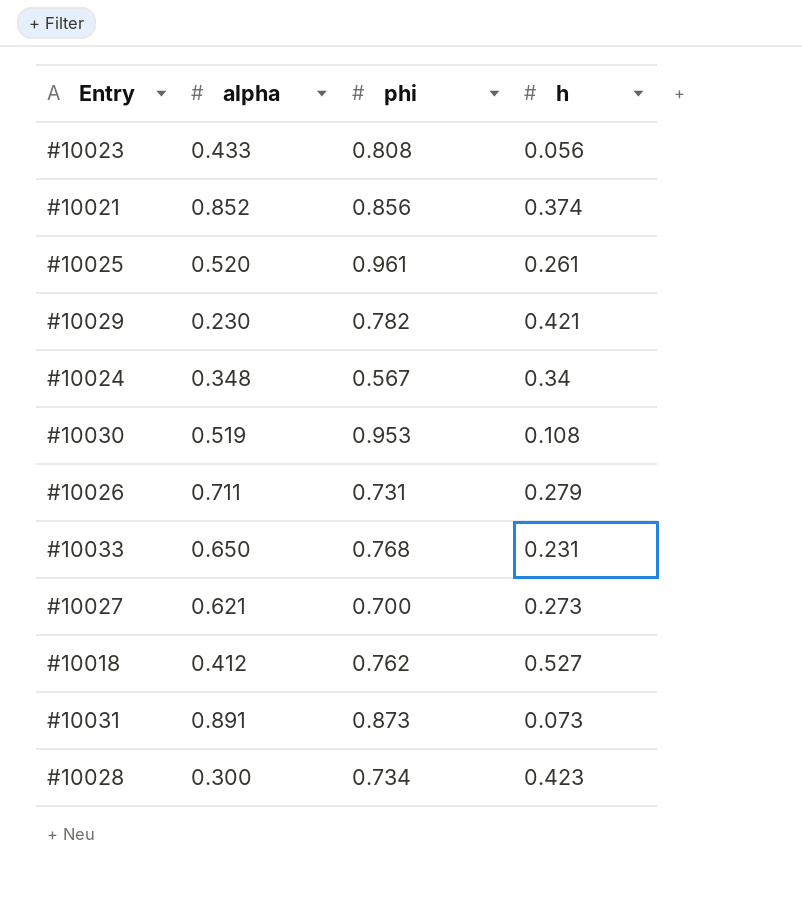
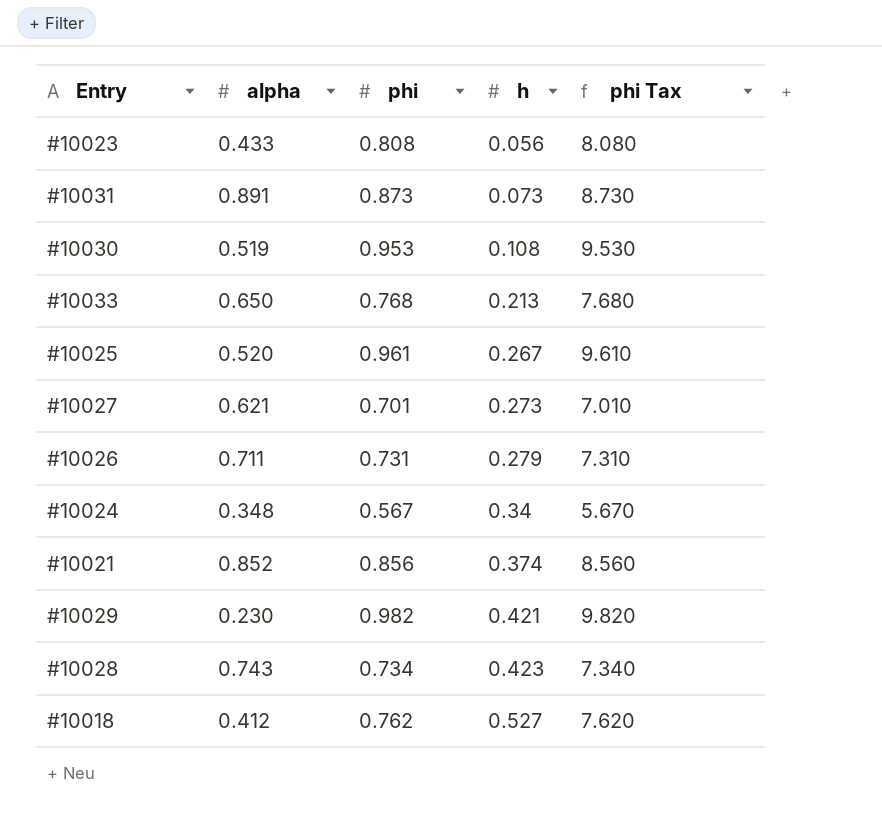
row order: none -> h ascending
column phi Tax | formula: none -> [phi] * 10
#10033 | h: 0.231 -> 0.213
#10025 | h: 0.261 -> 0.267
#10027 | phi: 0.700 -> 0.701
#10029 | phi: 0.782 -> 0.982
#10028 | alpha: 0.300 -> 0.743

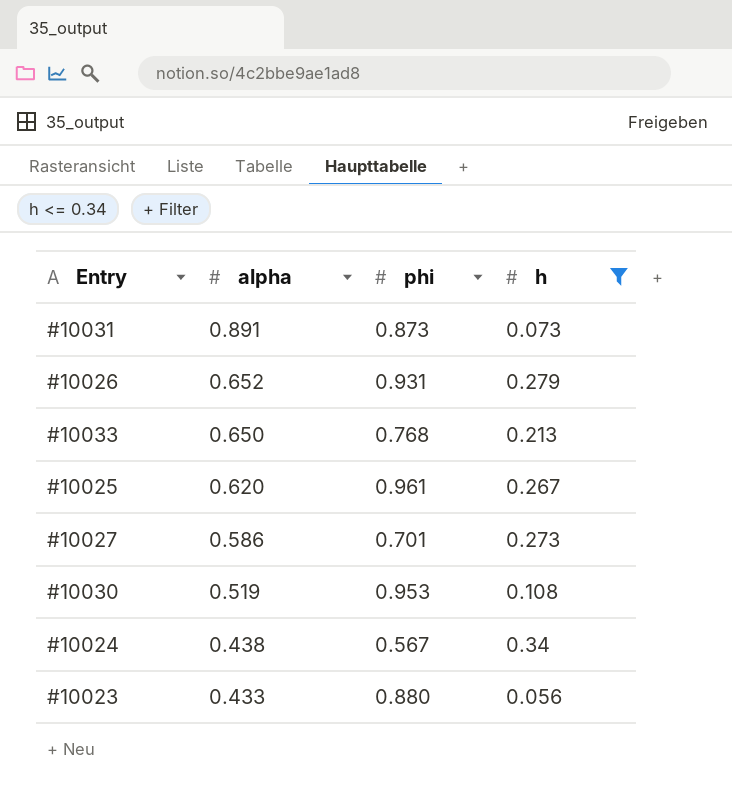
filter: none -> h <= 0.34
row order: h ascending -> alpha descending
column phi Tax | formula: [phi] * 10 -> none
#10026 | alpha: 0.711 -> 0.652
#10026 | phi: 0.731 -> 0.931
#10025 | alpha: 0.520 -> 0.620
#10027 | alpha: 0.621 -> 0.586
#10024 | alpha: 0.348 -> 0.438
#10023 | phi: 0.808 -> 0.880

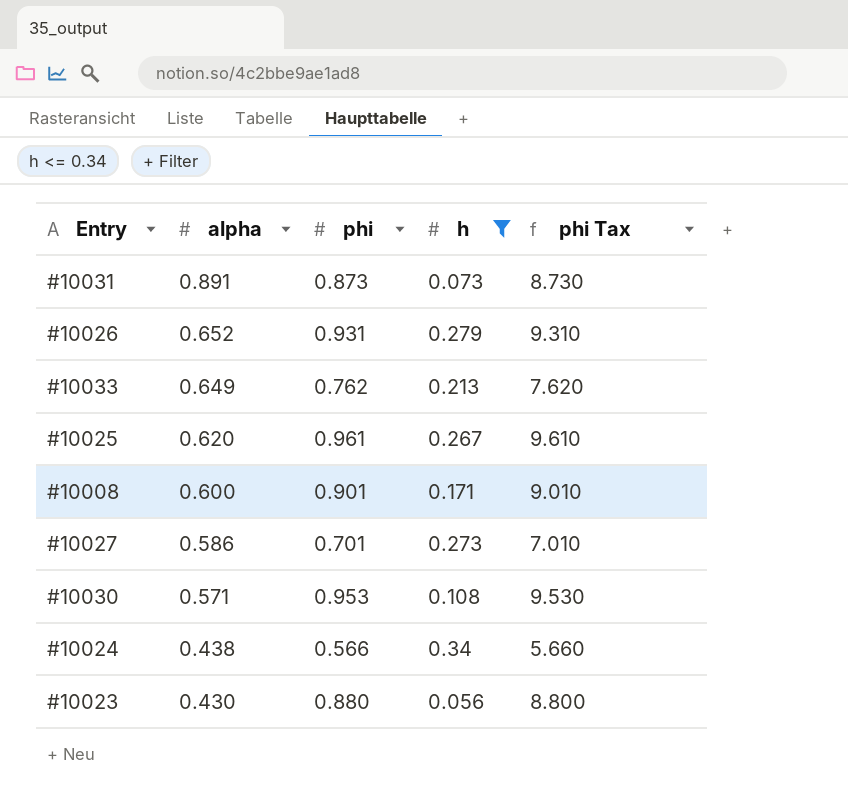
column phi Tax | formula: none -> [phi] * 10
#10033 | alpha: 0.650 -> 0.649
#10033 | phi: 0.768 -> 0.762
row #10008: none -> 0.600 | 0.901 | 0.171 | 9.010
#10030 | alpha: 0.519 -> 0.571
#10024 | phi: 0.567 -> 0.566
#10023 | alpha: 0.433 -> 0.430

